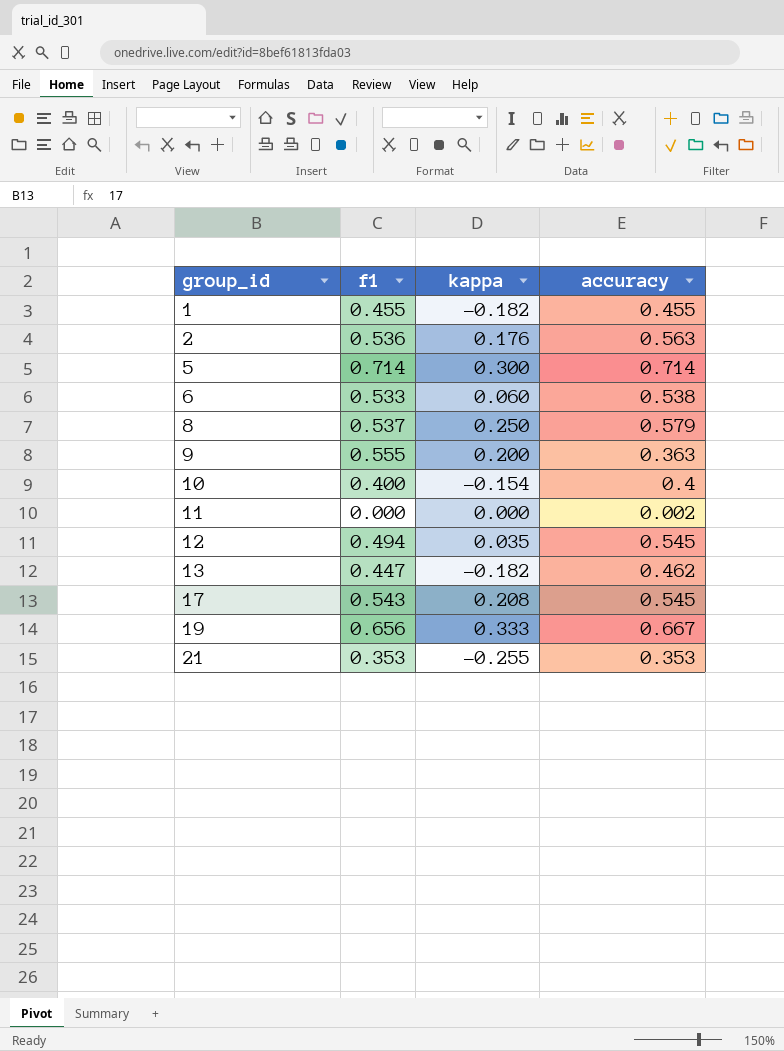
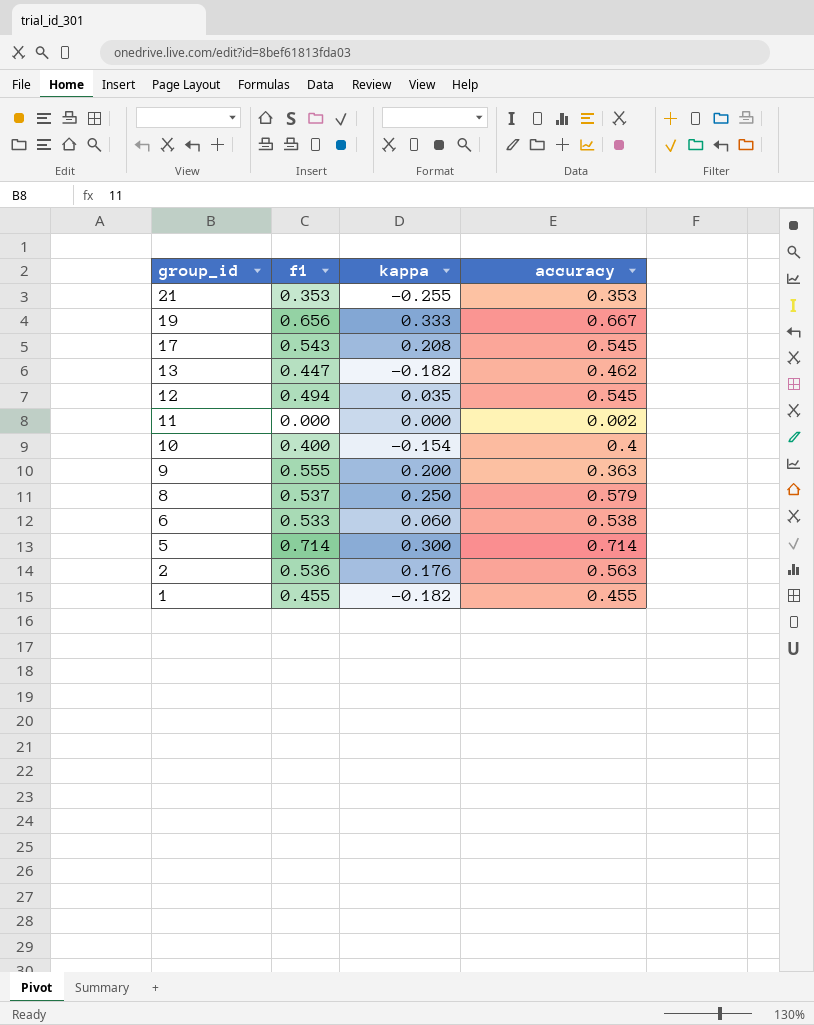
row order: group_id ascending -> group_id descending

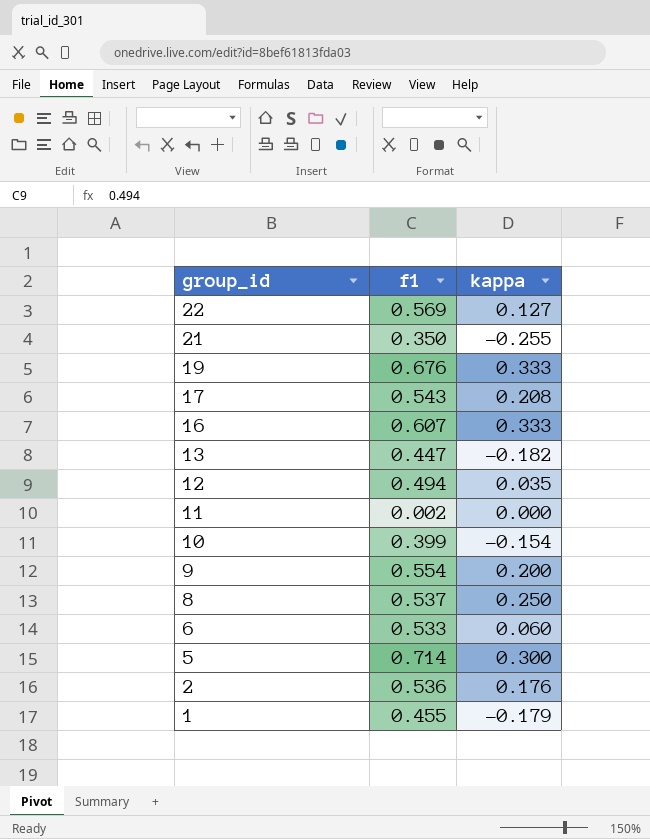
column accuracy | position: 4 -> none
row 22: none -> 0.569 | 0.127
21 | f1: 0.353 -> 0.350
19 | f1: 0.656 -> 0.676
row 16: none -> 0.607 | 0.333
11 | f1: 0.000 -> 0.002
10 | f1: 0.400 -> 0.399
9 | f1: 0.555 -> 0.554
1 | kappa: -0.182 -> -0.179

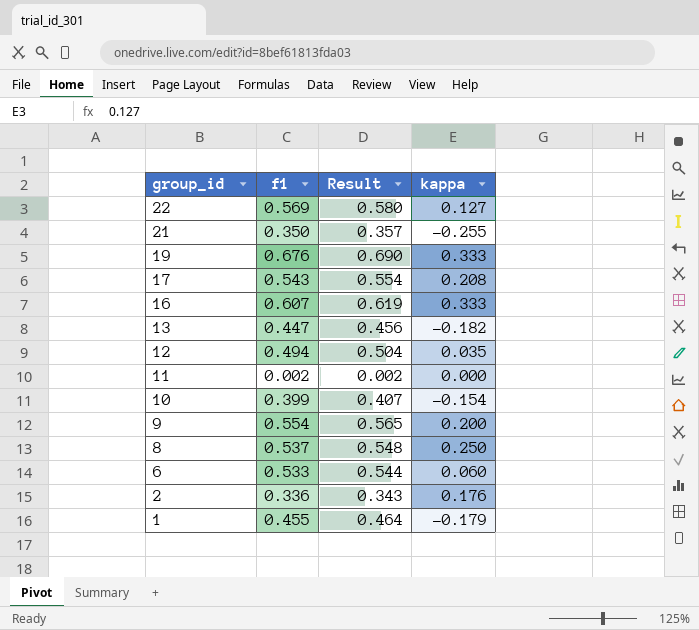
column Result | formula: none -> [f1] * 1.02
row 5: 0.714 | 0.300 -> none
2 | f1: 0.536 -> 0.336

